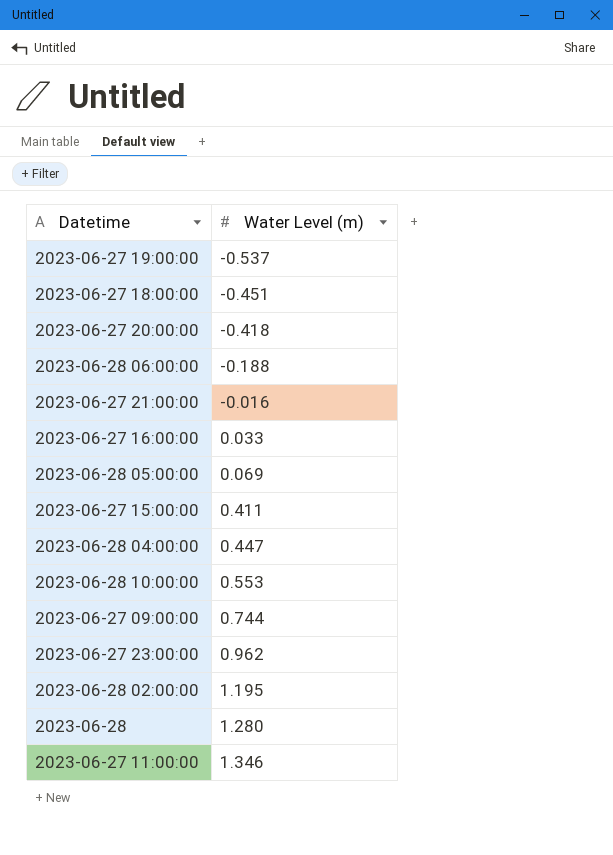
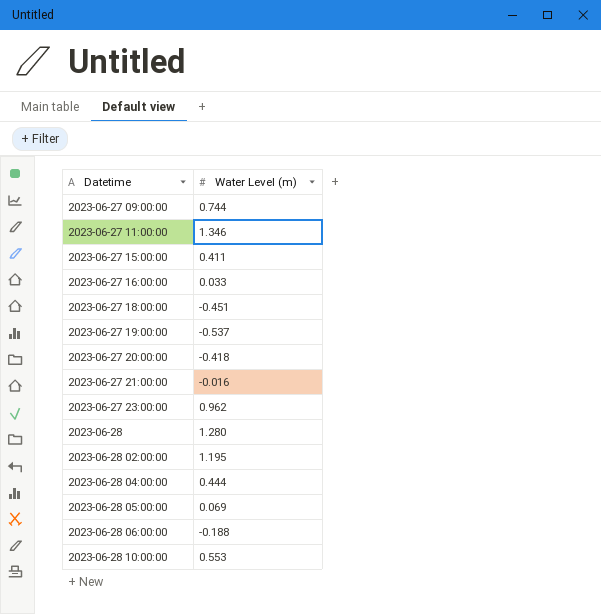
row order: Water Level (m) ascending -> Datetime ascending
2023-06-28 04:00:00 | Water Level (m): 0.447 -> 0.444

